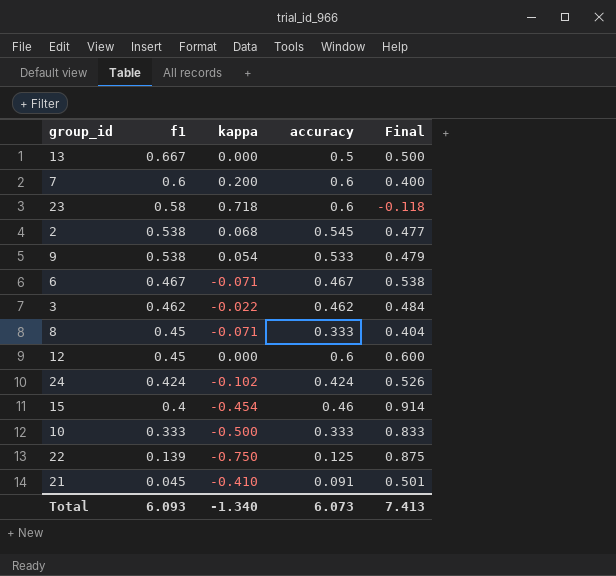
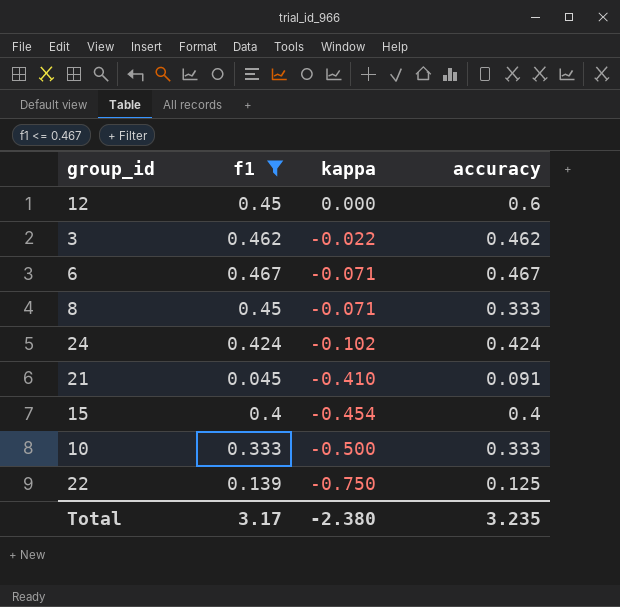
filter: none -> f1 <= 0.467
row order: f1 descending -> kappa descending
column Final | formula: [accuracy] - [kappa] -> none
15 | accuracy: 0.46 -> 0.4
Total | f1: 6.093 -> 3.17
Total | kappa: -1.340 -> -2.380
Total | accuracy: 6.073 -> 3.235

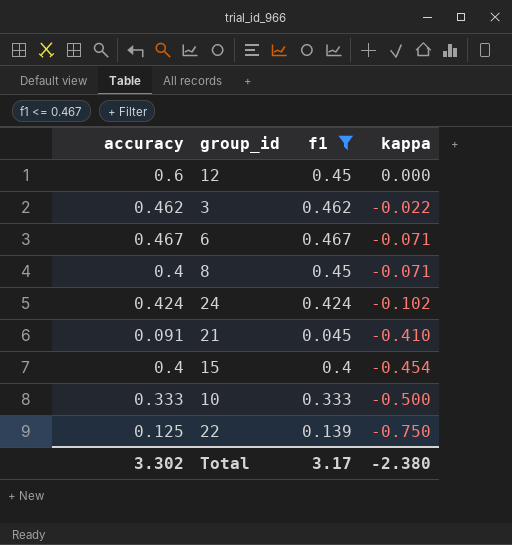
column accuracy | position: 4 -> 1
8 | accuracy: 0.333 -> 0.4
Total | accuracy: 3.235 -> 3.302

